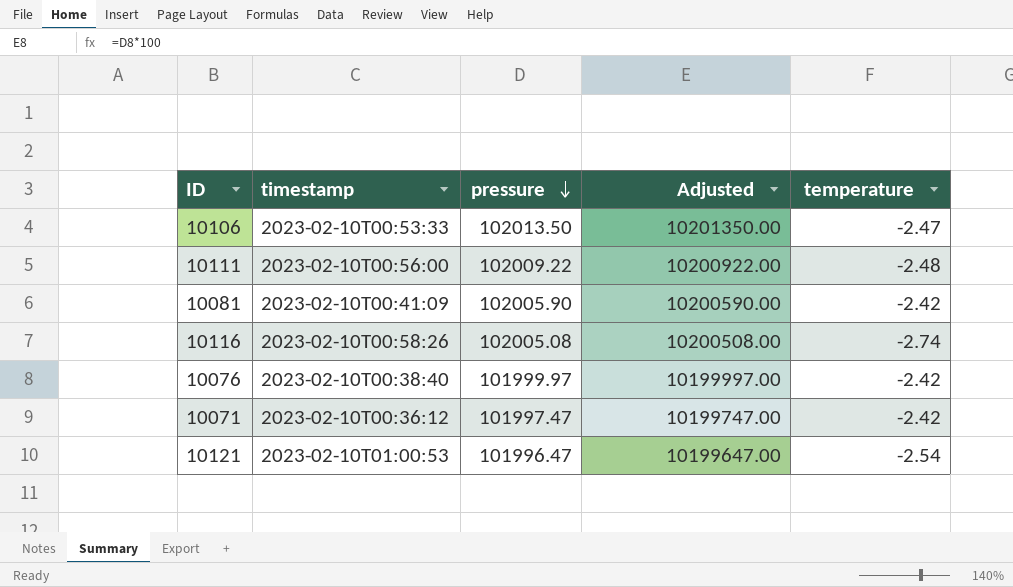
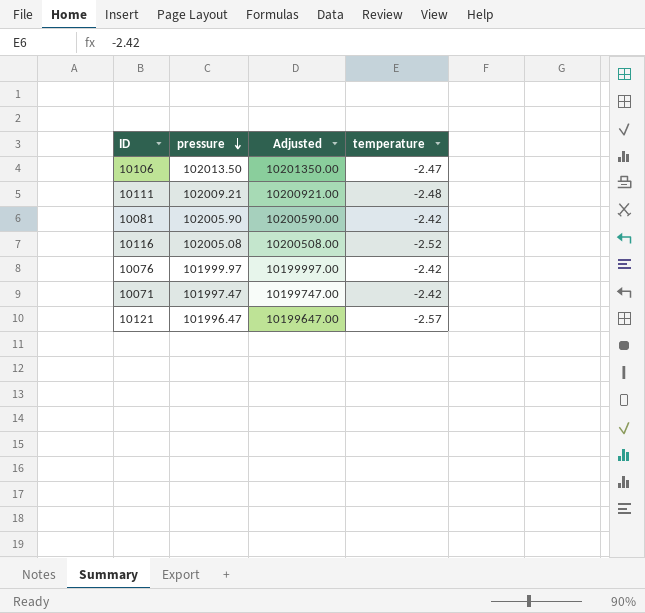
column timestamp | position: 2 -> none
10111 | pressure: 102009.22 -> 102009.21
10111 | Adjusted: 10200922.00 -> 10200921.00
10116 | temperature: -2.74 -> -2.52
10121 | temperature: -2.54 -> -2.57

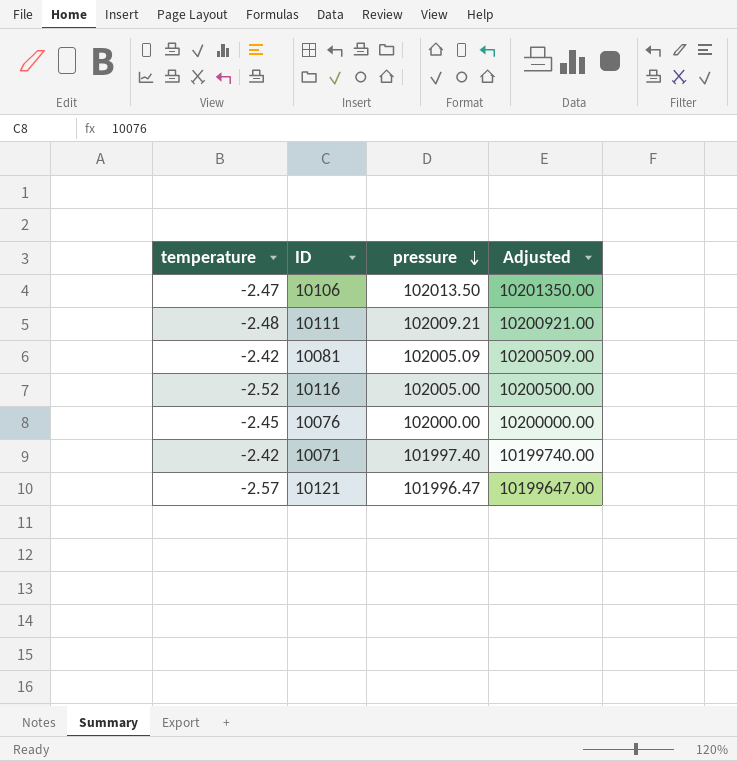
column temperature | position: 4 -> 1
10081 | pressure: 102005.90 -> 102005.09
10081 | Adjusted: 10200590.00 -> 10200509.00
10116 | pressure: 102005.08 -> 102005.00
10116 | Adjusted: 10200508.00 -> 10200500.00
10076 | temperature: -2.42 -> -2.45
10076 | pressure: 101999.97 -> 102000.00
10076 | Adjusted: 10199997.00 -> 10200000.00
10071 | pressure: 101997.47 -> 101997.40
10071 | Adjusted: 10199747.00 -> 10199740.00

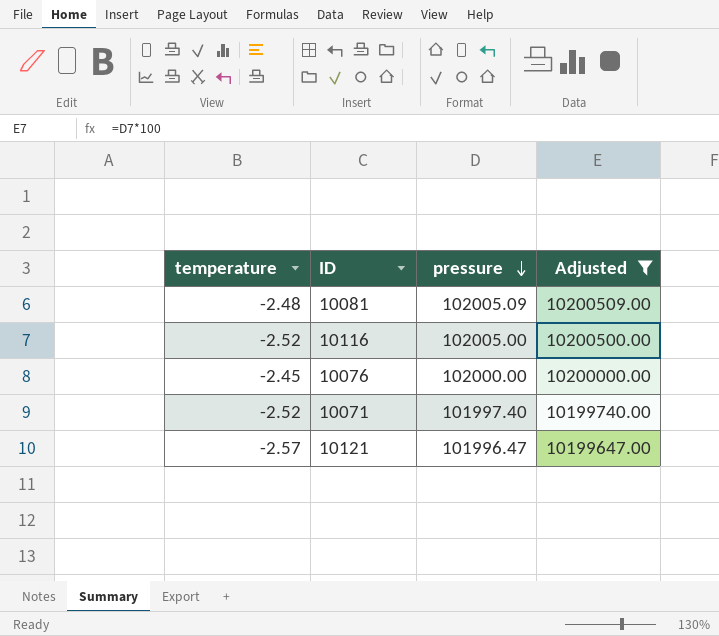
filter: none -> Adjusted <= 10200509.00
10081 | temperature: -2.42 -> -2.48
10071 | temperature: -2.42 -> -2.52

